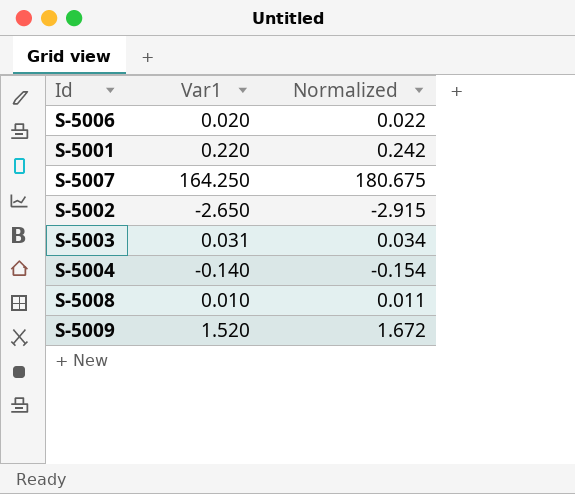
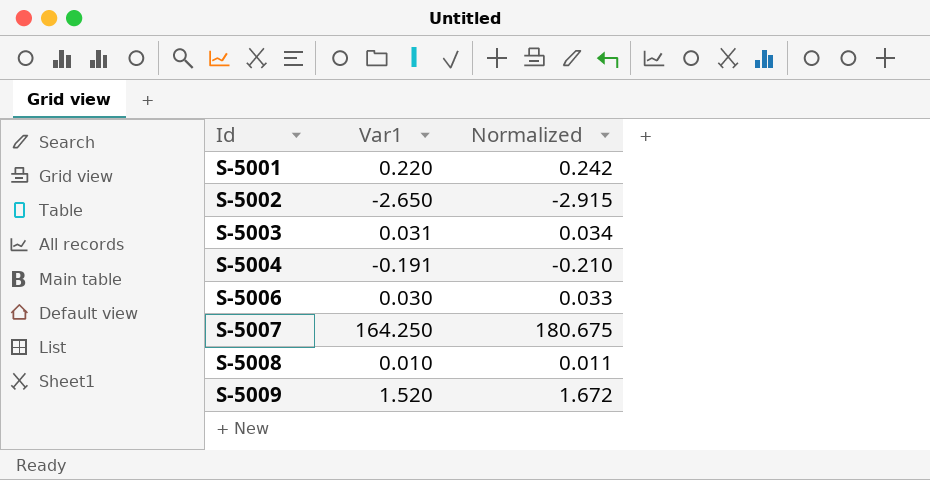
row order: none -> Id ascending
S-5004 | Var1: -0.140 -> -0.191
S-5004 | Normalized: -0.154 -> -0.210
S-5006 | Var1: 0.020 -> 0.030
S-5006 | Normalized: 0.022 -> 0.033

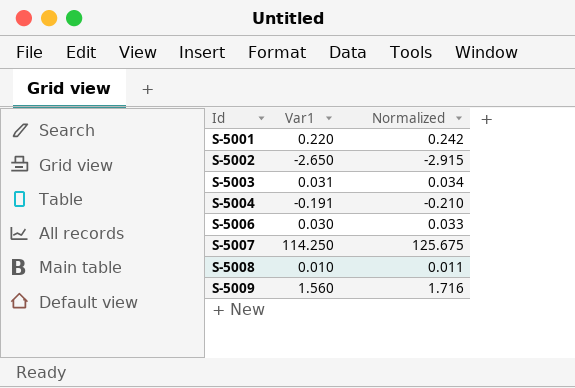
S-5007 | Var1: 164.250 -> 114.250
S-5007 | Normalized: 180.675 -> 125.675
S-5009 | Var1: 1.520 -> 1.560
S-5009 | Normalized: 1.672 -> 1.716

